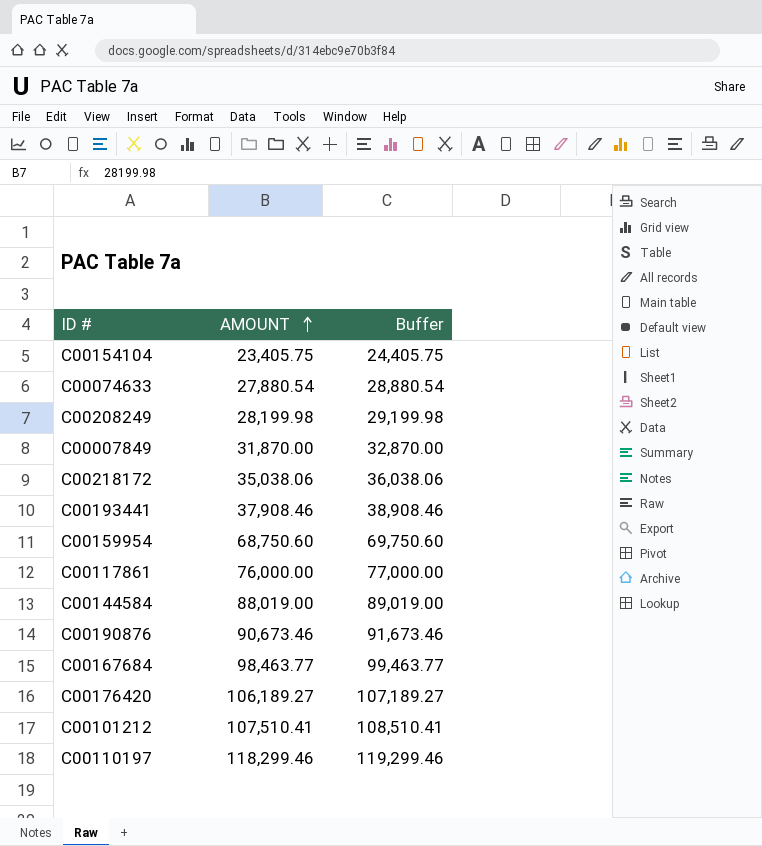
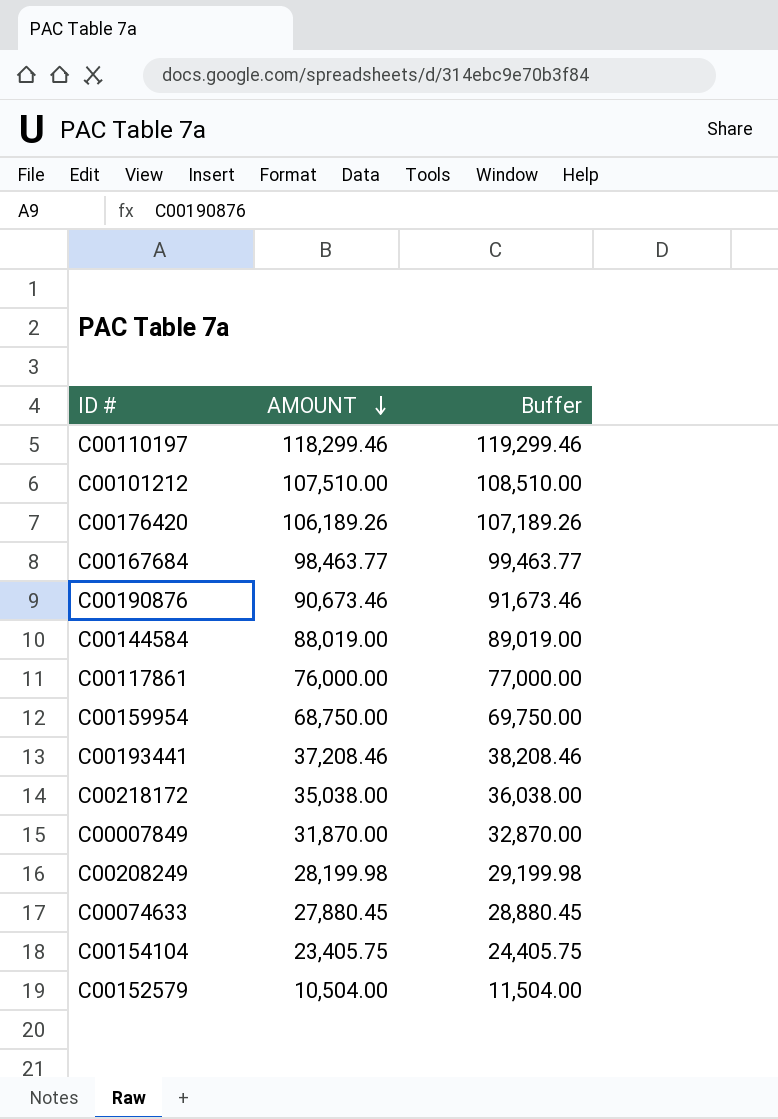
row order: AMOUNT ascending -> AMOUNT descending
C00101212 | AMOUNT: 107,510.41 -> 107,510.00
C00101212 | Buffer: 108,510.41 -> 108,510.00
C00176420 | AMOUNT: 106,189.27 -> 106,189.26
C00176420 | Buffer: 107,189.27 -> 107,189.26
C00159954 | AMOUNT: 68,750.60 -> 68,750.00
C00159954 | Buffer: 69,750.60 -> 69,750.00
C00193441 | AMOUNT: 37,908.46 -> 37,208.46
C00193441 | Buffer: 38,908.46 -> 38,208.46
C00218172 | AMOUNT: 35,038.06 -> 35,038.00
C00218172 | Buffer: 36,038.06 -> 36,038.00
C00074633 | AMOUNT: 27,880.54 -> 27,880.45
C00074633 | Buffer: 28,880.54 -> 28,880.45
row C00152579: none -> 10,504.00 | 11,504.00

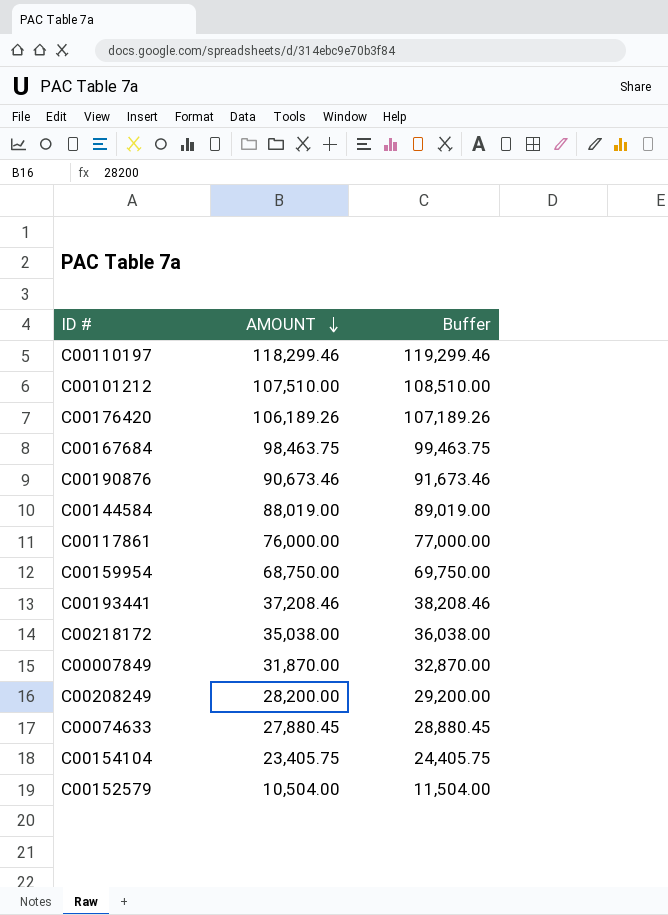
C00167684 | AMOUNT: 98,463.77 -> 98,463.75
C00167684 | Buffer: 99,463.77 -> 99,463.75
C00208249 | AMOUNT: 28,199.98 -> 28,200.00
C00208249 | Buffer: 29,199.98 -> 29,200.00

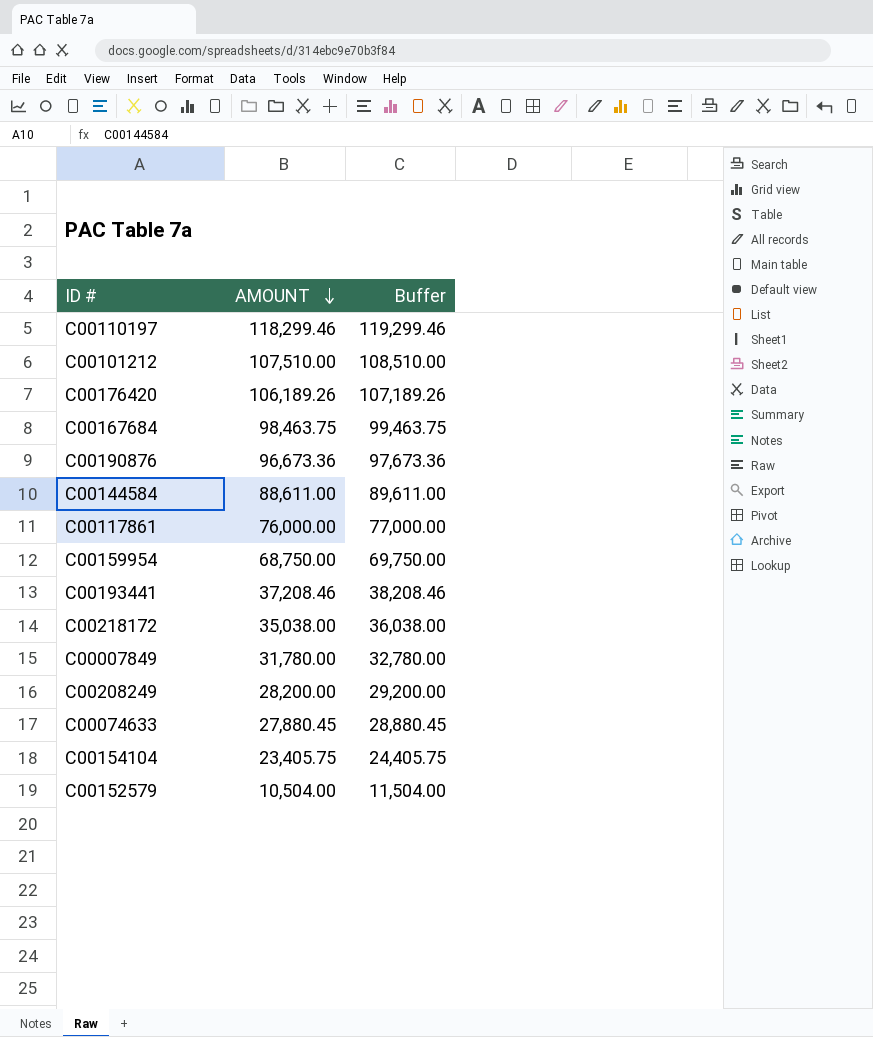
C00190876 | AMOUNT: 90,673.46 -> 96,673.36
C00190876 | Buffer: 91,673.46 -> 97,673.36
C00144584 | AMOUNT: 88,019.00 -> 88,611.00
C00144584 | Buffer: 89,019.00 -> 89,611.00
C00007849 | AMOUNT: 31,870.00 -> 31,780.00
C00007849 | Buffer: 32,870.00 -> 32,780.00

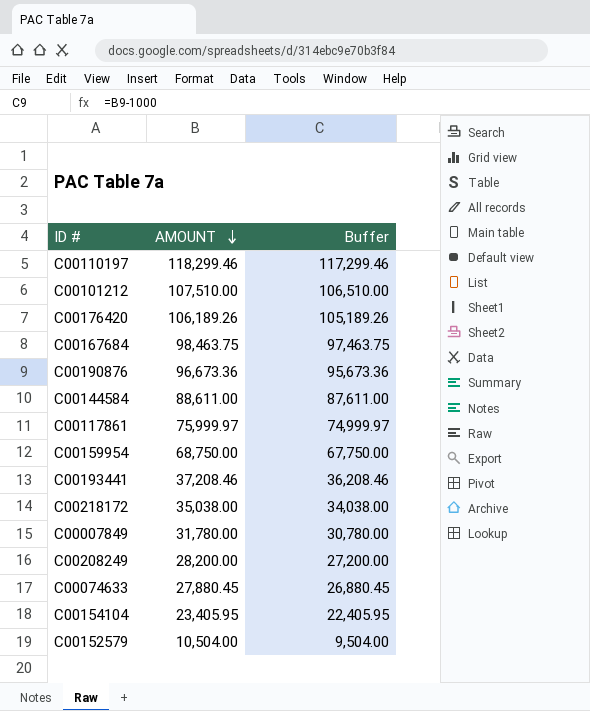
column Buffer | formula: [AMOUNT] + 1000 -> [AMOUNT] - 1000
C00117861 | AMOUNT: 76,000.00 -> 75,999.97
C00154104 | AMOUNT: 23,405.75 -> 23,405.95

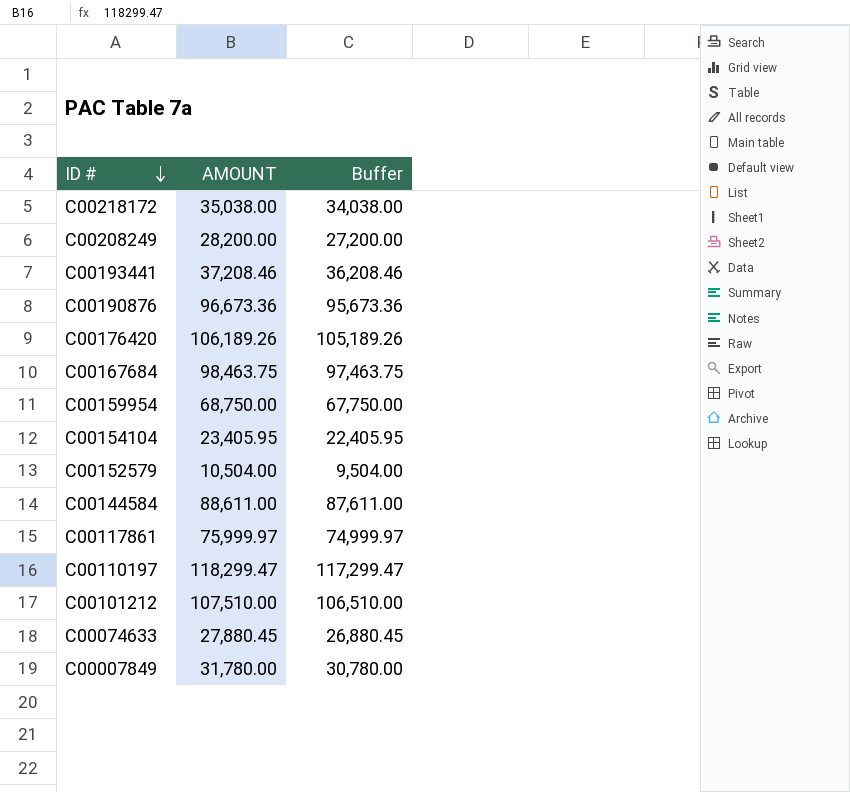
row order: AMOUNT descending -> ID # descending
C00110197 | AMOUNT: 118,299.46 -> 118,299.47
C00110197 | Buffer: 117,299.46 -> 117,299.47

